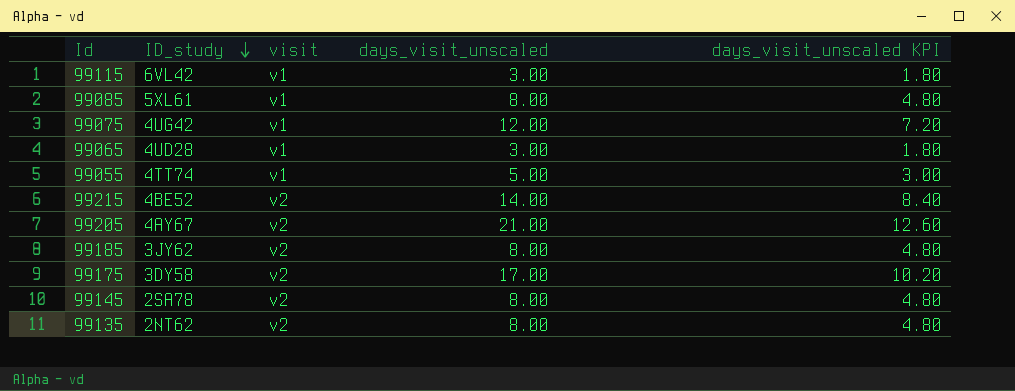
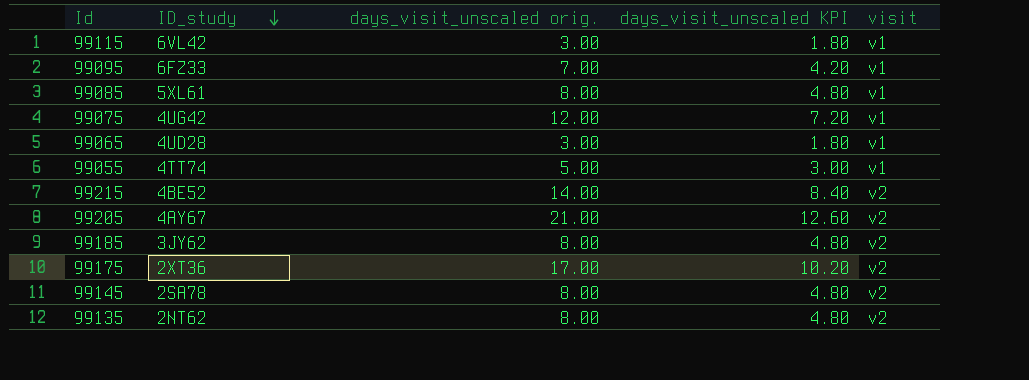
column name: days_visit_unscaled -> days_visit_unscaled orig.
column visit | position: 3 -> 5
row 99095: none -> 6FZ33 | 7.00 | 4.20 | v1
99175 | ID_study: 3DY58 -> 2XT36

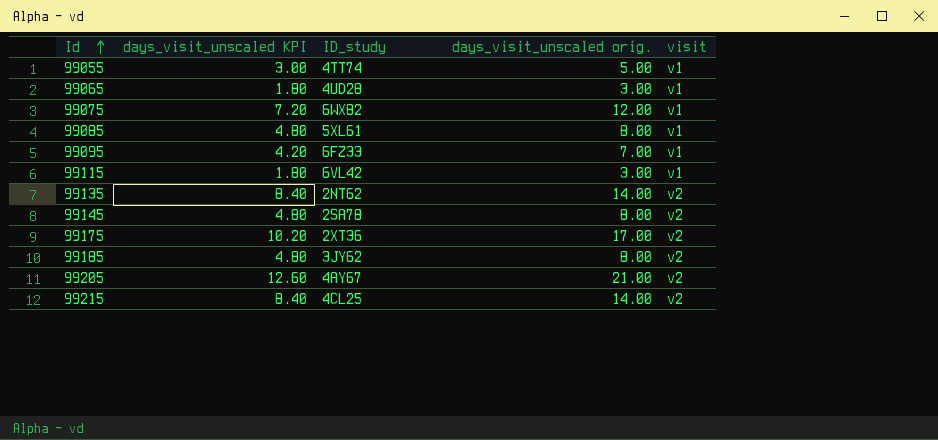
row order: ID_study descending -> Id ascending
column days_visit_unscaled KPI | position: 4 -> 2
99075 | ID_study: 4UG42 -> 6WX82
99135 | days_visit_unscaled KPI: 4.80 -> 8.40
99135 | days_visit_unscaled orig.: 8.00 -> 14.00
99215 | ID_study: 4BE52 -> 4CL25

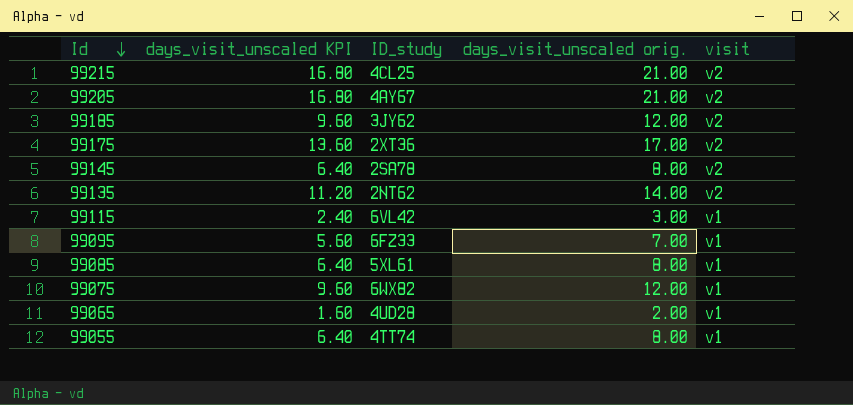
row order: Id ascending -> Id descending
column days_visit_unscaled KPI | formula: [days_visit_unscaled orig.] * 0.6 -> [days_visit_unscaled orig.] * 0.8
99215 | days_visit_unscaled orig.: 14.00 -> 21.00
99185 | days_visit_unscaled orig.: 8.00 -> 12.00
99065 | days_visit_unscaled orig.: 3.00 -> 2.00
99055 | days_visit_unscaled orig.: 5.00 -> 8.00

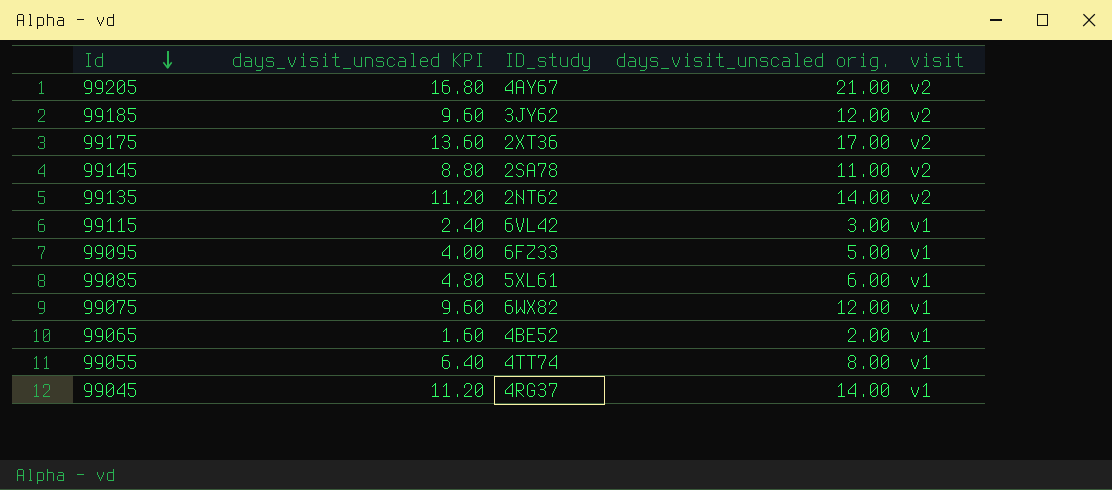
row 99215: 16.80 | 4CL25 | 21.00 | v2 -> none
99145 | days_visit_unscaled KPI: 6.40 -> 8.80
99145 | days_visit_unscaled orig.: 8.00 -> 11.00
99095 | days_visit_unscaled KPI: 5.60 -> 4.00
99095 | days_visit_unscaled orig.: 7.00 -> 5.00
99085 | days_visit_unscaled KPI: 6.40 -> 4.80
99085 | days_visit_unscaled orig.: 8.00 -> 6.00
99065 | ID_study: 4UD28 -> 4BE52
row 99045: none -> 11.20 | 4RG37 | 14.00 | v1

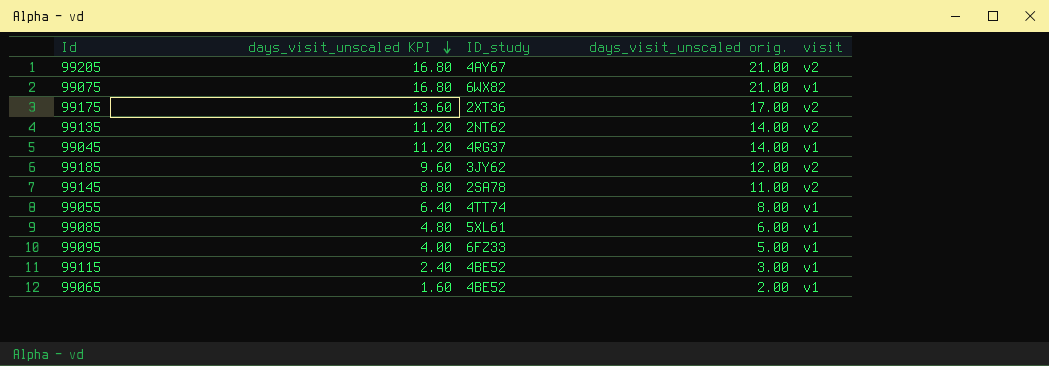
row order: Id descending -> days_visit_unscaled KPI descending
99075 | days_visit_unscaled KPI: 9.60 -> 16.80
99075 | days_visit_unscaled orig.: 12.00 -> 21.00
99115 | ID_study: 6VL42 -> 4BE52

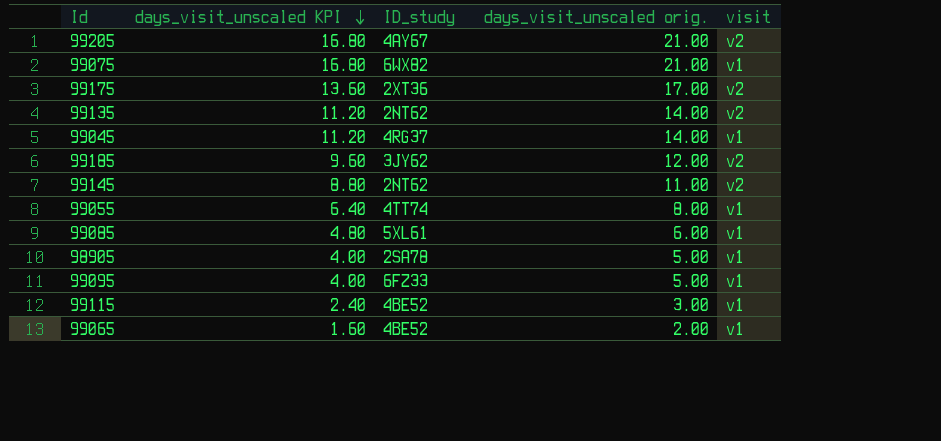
99145 | ID_study: 2SA78 -> 2NT62
row 98905: none -> 4.00 | 2SA78 | 5.00 | v1

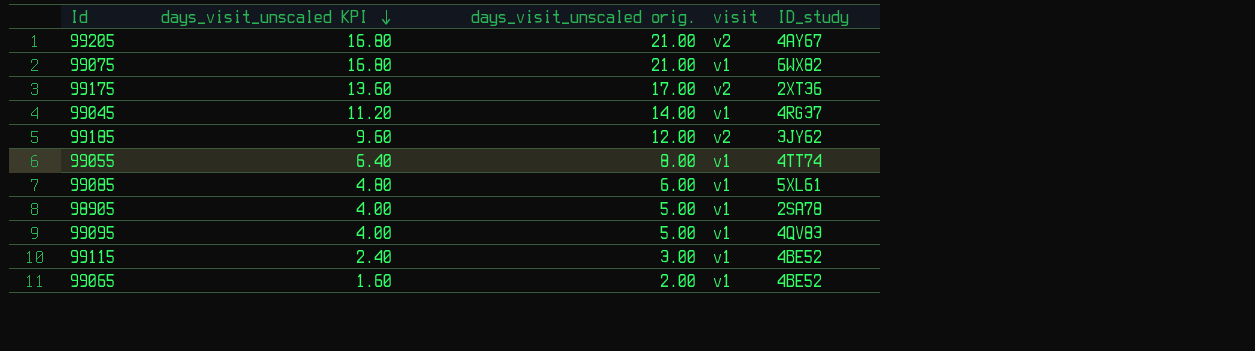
column ID_study | position: 3 -> 5
row 99135: 11.20 | 2NT62 | 14.00 | v2 -> none
row 99145: 8.80 | 2NT62 | 11.00 | v2 -> none
99095 | ID_study: 6FZ33 -> 4QV83

